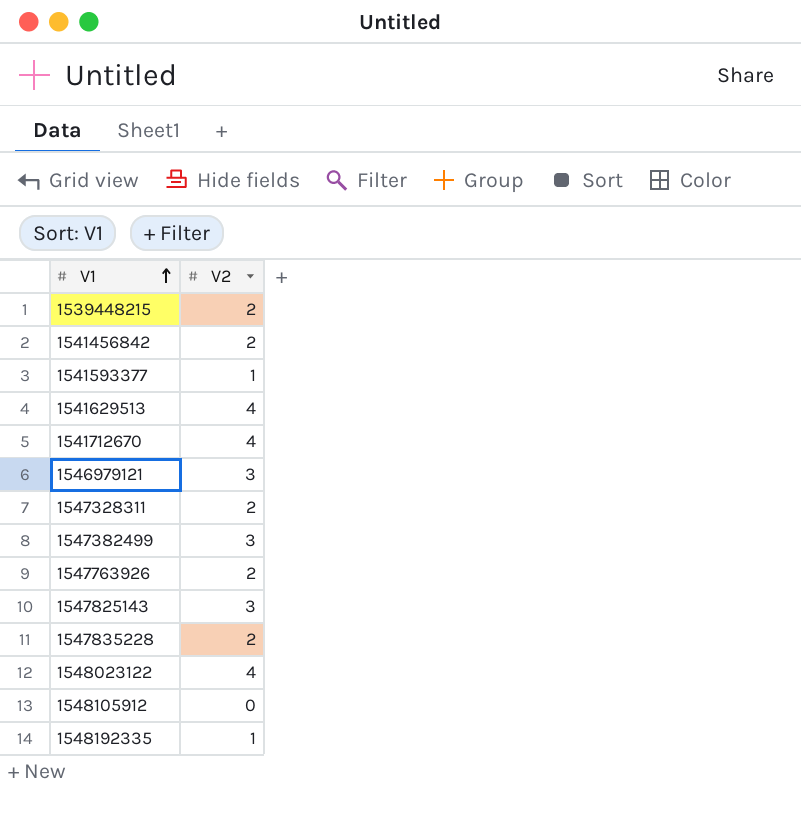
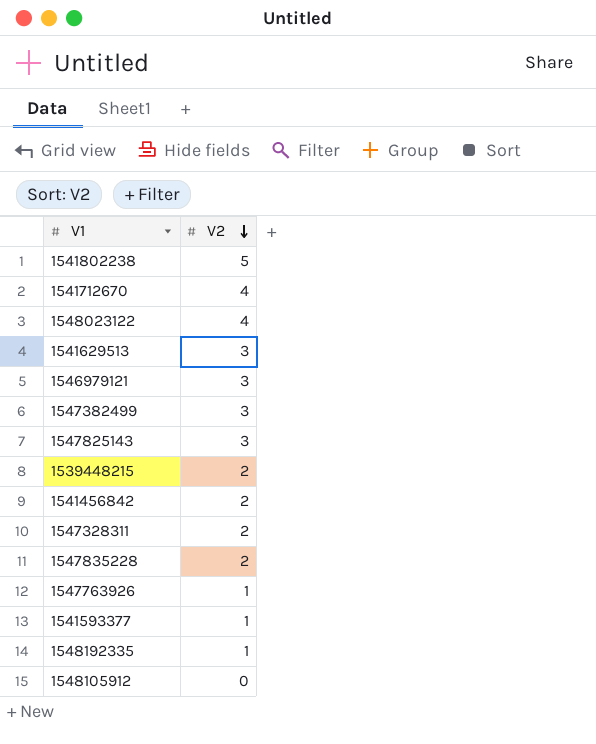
row order: V1 ascending -> V2 descending
row 1541802238: none -> 5
1541629513 | V2: 4 -> 3
1547763926 | V2: 2 -> 1

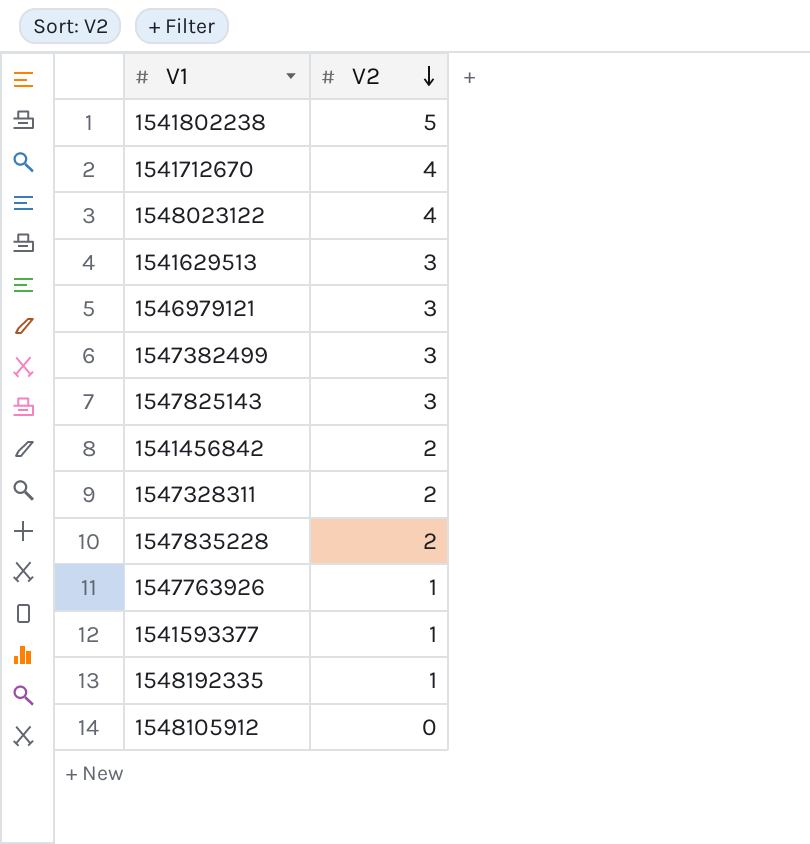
row 1539448215: 2 -> none

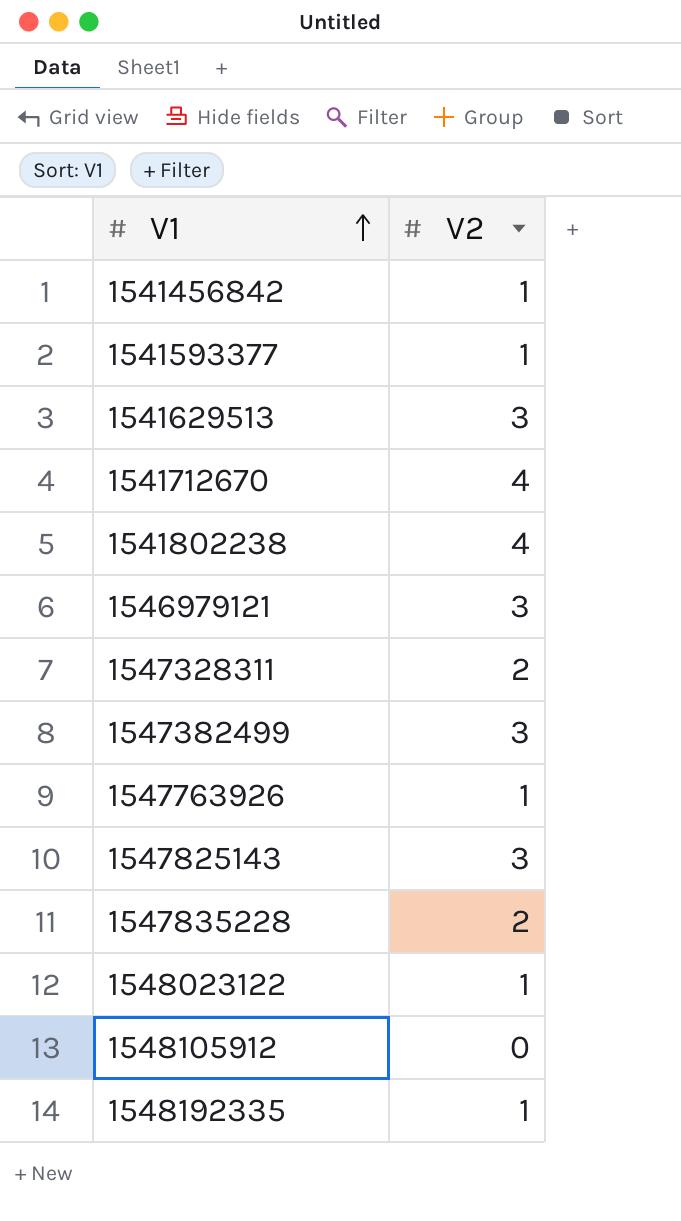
row order: V2 descending -> V1 ascending
1541456842 | V2: 2 -> 1
1541802238 | V2: 5 -> 4
1548023122 | V2: 4 -> 1

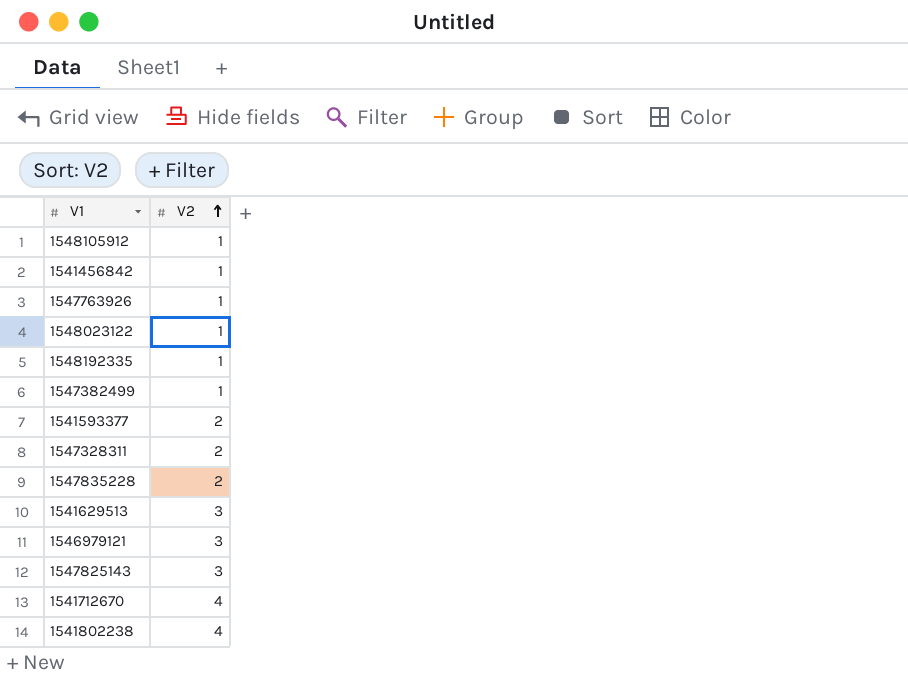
row order: V1 ascending -> V2 ascending
1548105912 | V2: 0 -> 1
1547382499 | V2: 3 -> 1
1541593377 | V2: 1 -> 2

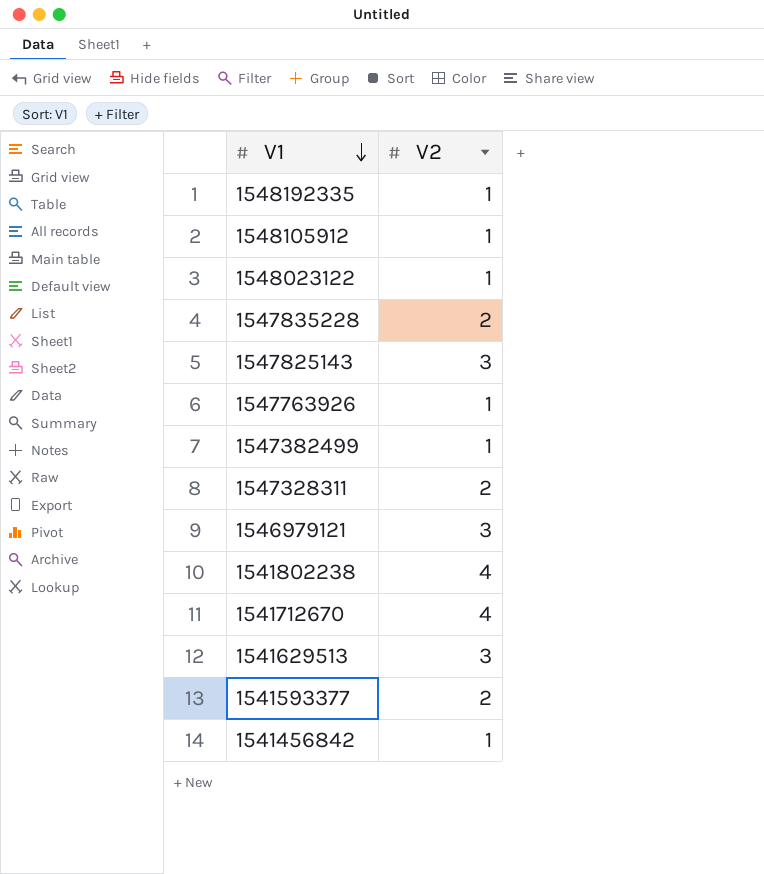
row order: V2 ascending -> V1 descending

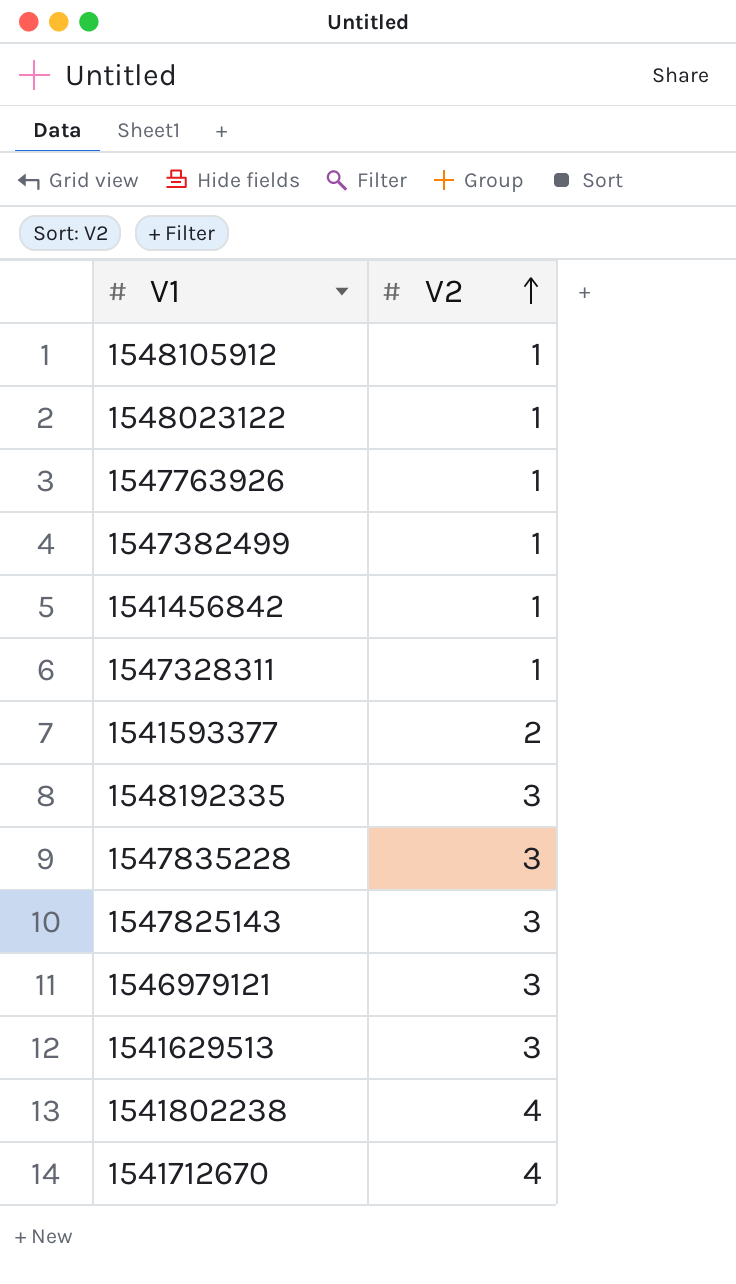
row order: V1 descending -> V2 ascending
1547328311 | V2: 2 -> 1
1548192335 | V2: 1 -> 3
1547835228 | V2: 2 -> 3

